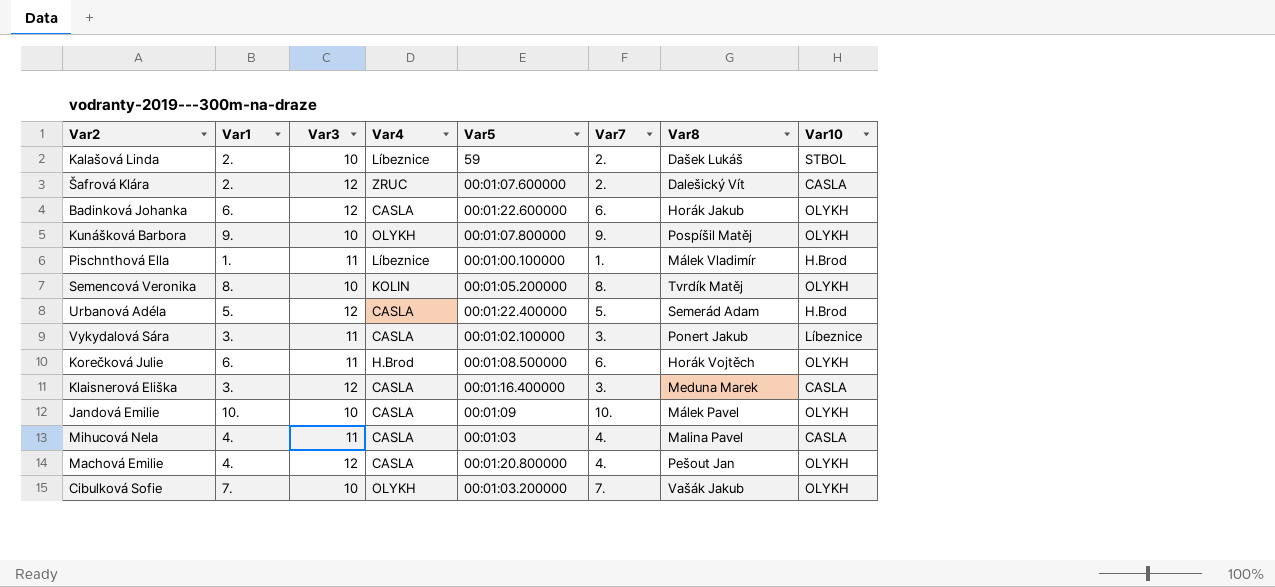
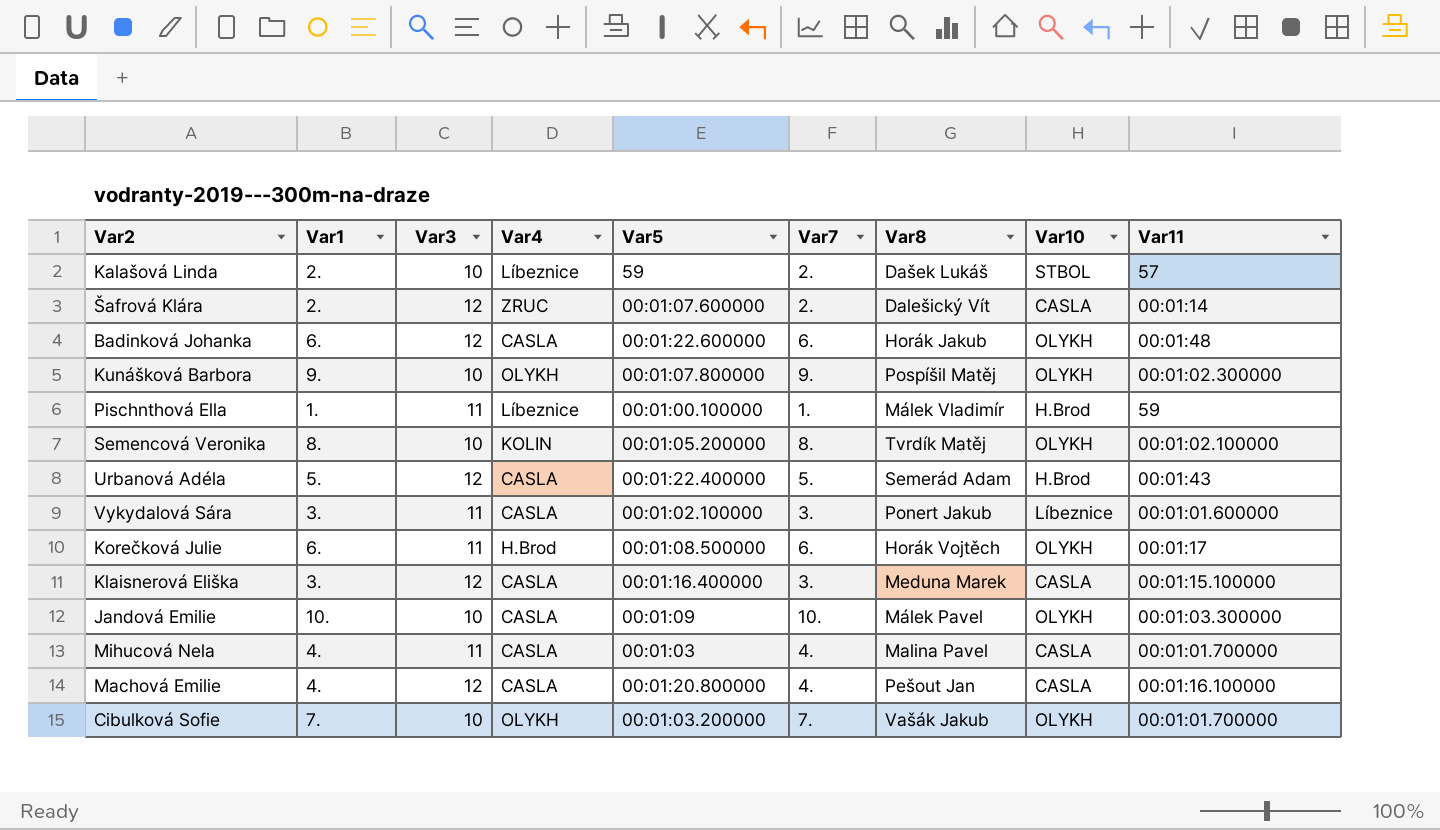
column Var11 | position: none -> 9
Machová Emilie | Var10: OLYKH -> CASLA

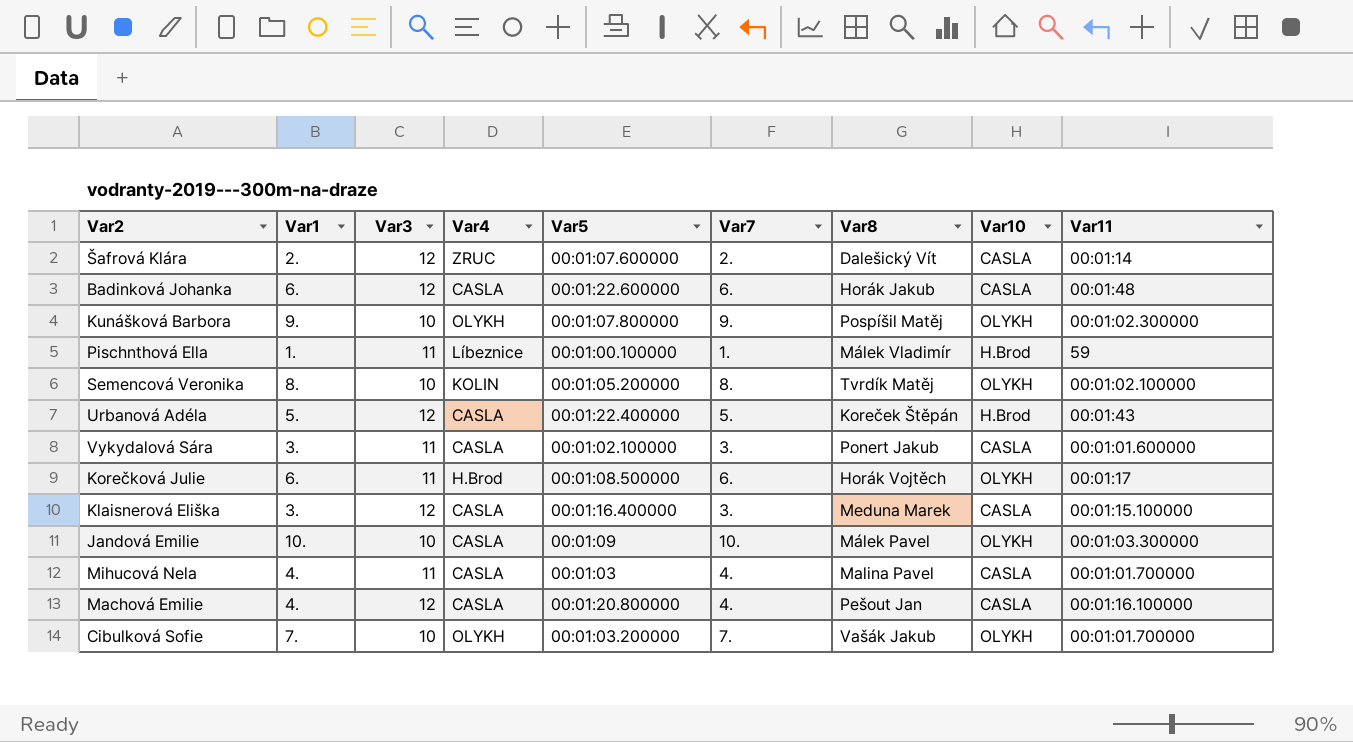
row Kalašová Linda: 2. | 10 | Líbeznice | 59 | 2. | Dašek Lukáš | STBOL | 57 -> none
Badinková Johanka | Var10: OLYKH -> CASLA
Urbanová Adéla | Var8: Semerád Adam -> Koreček Štěpán
Vykydalová Sára | Var10: Líbeznice -> CASLA

